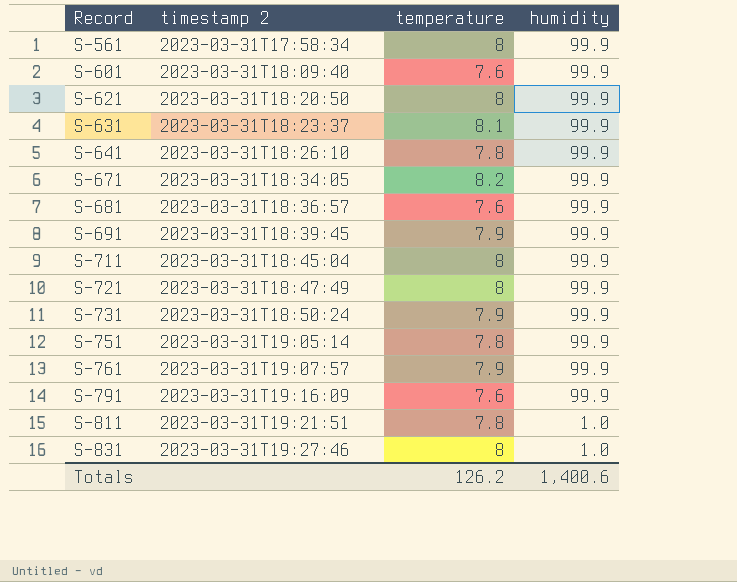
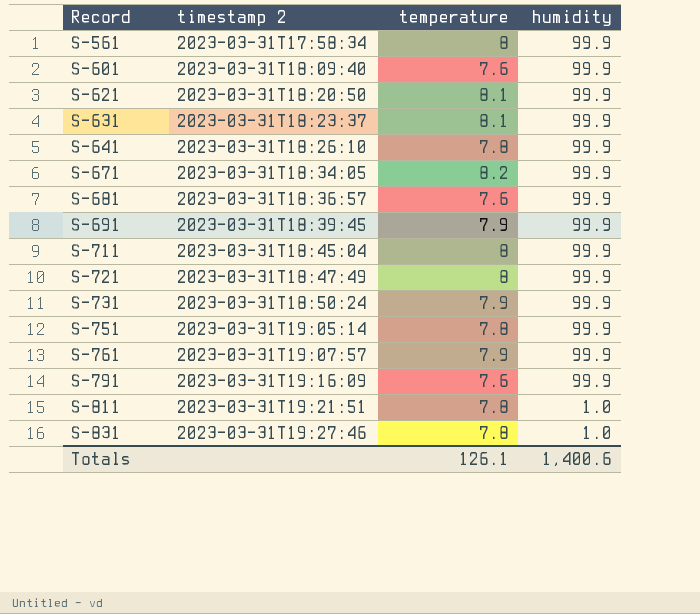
S-621 | temperature: 8 -> 8.1
S-831 | temperature: 8 -> 7.8
Totals | temperature: 126.2 -> 126.1

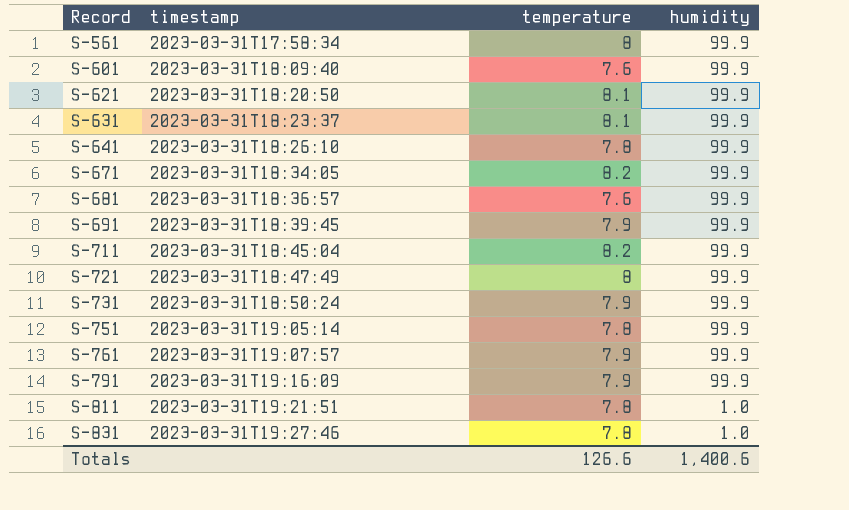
column name: timestamp 2 -> timestamp
S-711 | temperature: 8 -> 8.2
S-791 | temperature: 7.6 -> 7.9
Totals | temperature: 126.1 -> 126.6

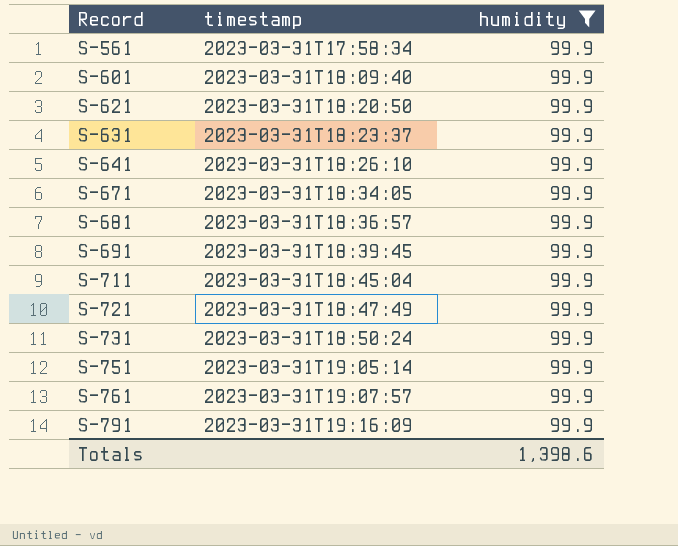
filter: none -> humidity = 99.9
column temperature | position: 3 -> none
Totals | humidity: 1,400.6 -> 1,398.6

